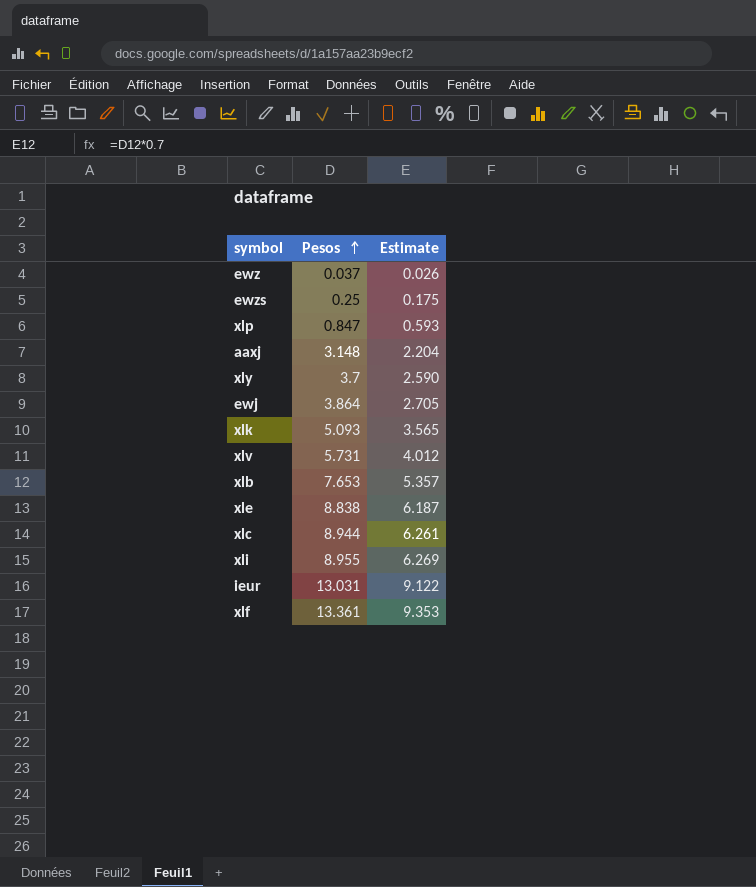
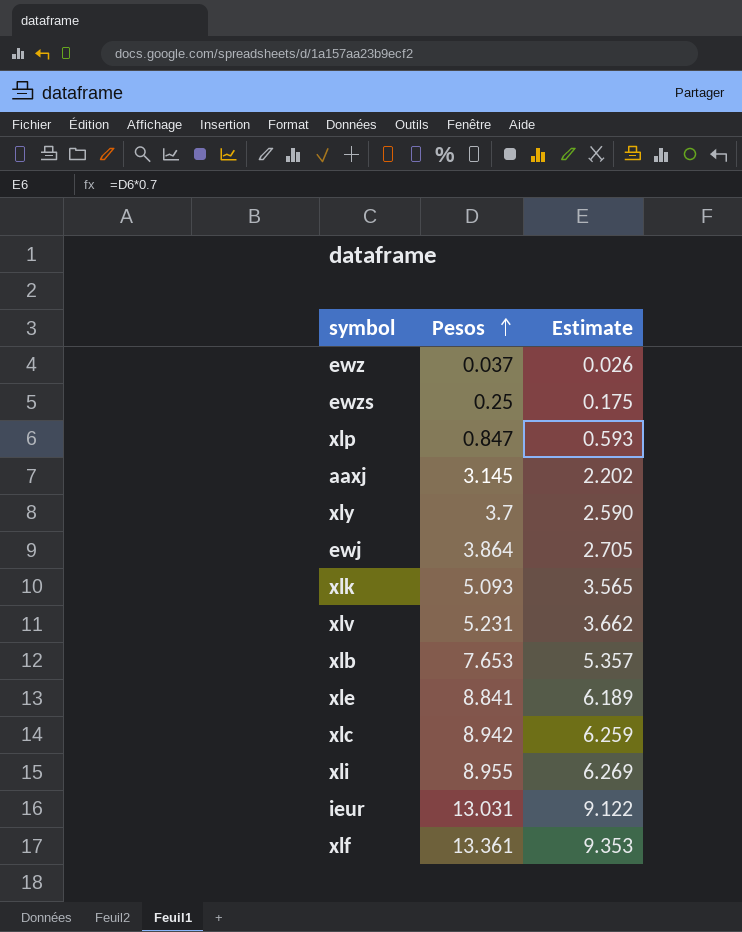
aaxj | Pesos: 3.148 -> 3.145
aaxj | Estimate: 2.204 -> 2.202
xlv | Pesos: 5.731 -> 5.231
xlv | Estimate: 4.012 -> 3.662
xle | Pesos: 8.838 -> 8.841
xle | Estimate: 6.187 -> 6.189
xlc | Pesos: 8.944 -> 8.942
xlc | Estimate: 6.261 -> 6.259

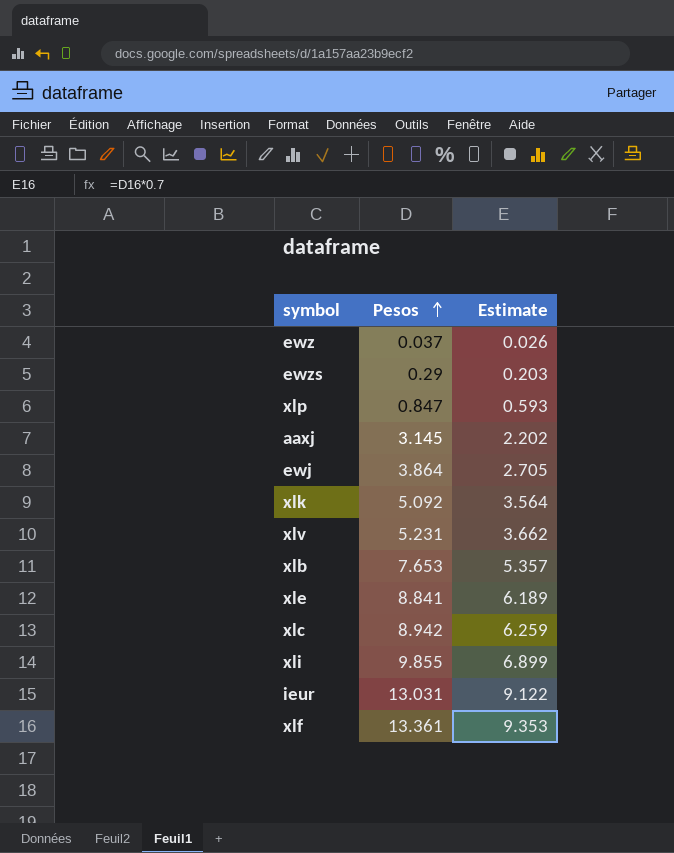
row xly: 3.7 | 2.590 -> none
ewzs | Pesos: 0.25 -> 0.29
ewzs | Estimate: 0.175 -> 0.203
xlk | Pesos: 5.093 -> 5.092
xlk | Estimate: 3.565 -> 3.564
xli | Pesos: 8.955 -> 9.855
xli | Estimate: 6.269 -> 6.899

